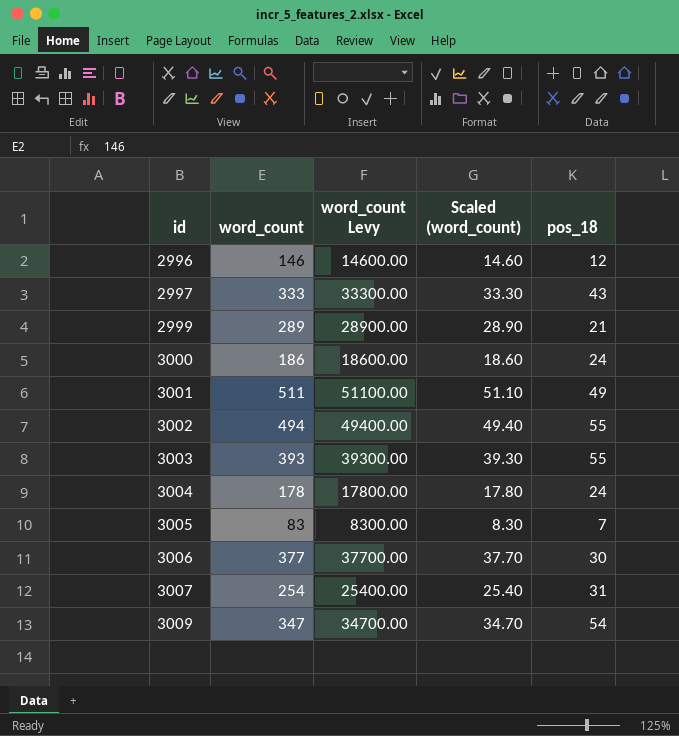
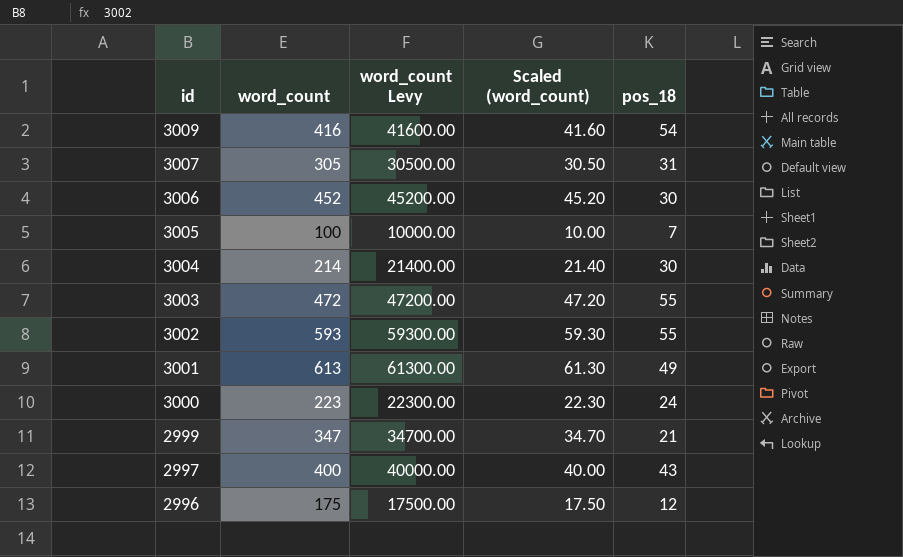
row order: id ascending -> id descending
3009 | word_count: 347 -> 416
3009 | word_count Levy: 34700.00 -> 41600.00
3009 | Scaled (word_count): 34.70 -> 41.60
3007 | word_count: 254 -> 305
3007 | word_count Levy: 25400.00 -> 30500.00
3007 | Scaled (word_count): 25.40 -> 30.50
3006 | word_count: 377 -> 452
3006 | word_count Levy: 37700.00 -> 45200.00
3006 | Scaled (word_count): 37.70 -> 45.20
3005 | word_count: 83 -> 100
3005 | word_count Levy: 8300.00 -> 10000.00
3005 | Scaled (word_count): 8.30 -> 10.00
3004 | word_count: 178 -> 214
3004 | word_count Levy: 17800.00 -> 21400.00
3004 | Scaled (word_count): 17.80 -> 21.40
3004 | pos_18: 24 -> 30
3003 | word_count: 393 -> 472
3003 | word_count Levy: 39300.00 -> 47200.00
3003 | Scaled (word_count): 39.30 -> 47.20
3002 | word_count: 494 -> 593
3002 | word_count Levy: 49400.00 -> 59300.00
3002 | Scaled (word_count): 49.40 -> 59.30
3001 | word_count: 511 -> 613
3001 | word_count Levy: 51100.00 -> 61300.00
3001 | Scaled (word_count): 51.10 -> 61.30
3000 | word_count: 186 -> 223
3000 | word_count Levy: 18600.00 -> 22300.00
3000 | Scaled (word_count): 18.60 -> 22.30
2999 | word_count: 289 -> 347
2999 | word_count Levy: 28900.00 -> 34700.00
2999 | Scaled (word_count): 28.90 -> 34.70
2997 | word_count: 333 -> 400
2997 | word_count Levy: 33300.00 -> 40000.00
2997 | Scaled (word_count): 33.30 -> 40.00
2996 | word_count: 146 -> 175
2996 | word_count Levy: 14600.00 -> 17500.00
2996 | Scaled (word_count): 14.60 -> 17.50

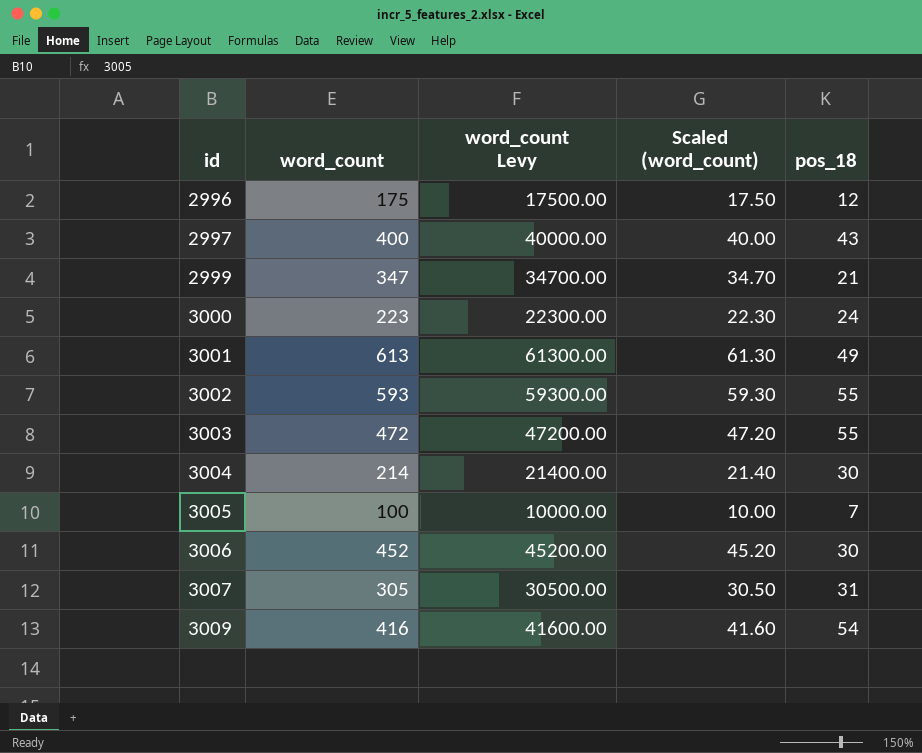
row order: id descending -> id ascending

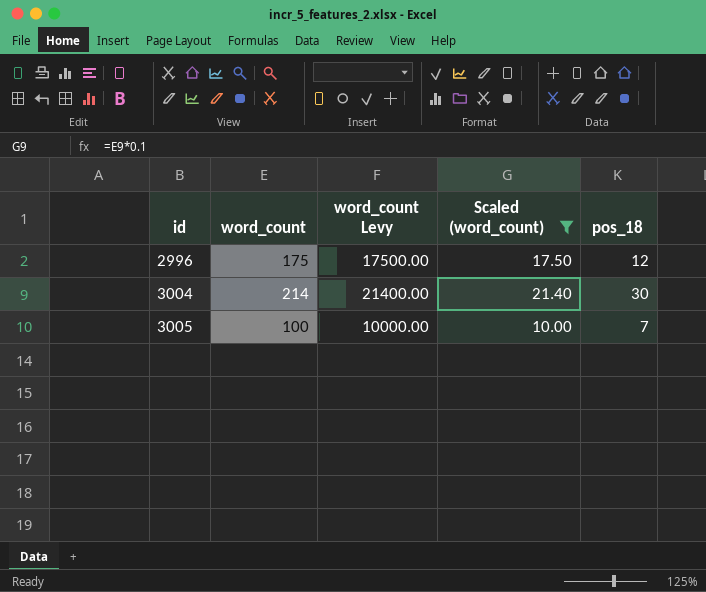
filter: none -> Scaled (word_count) <= 21.40

